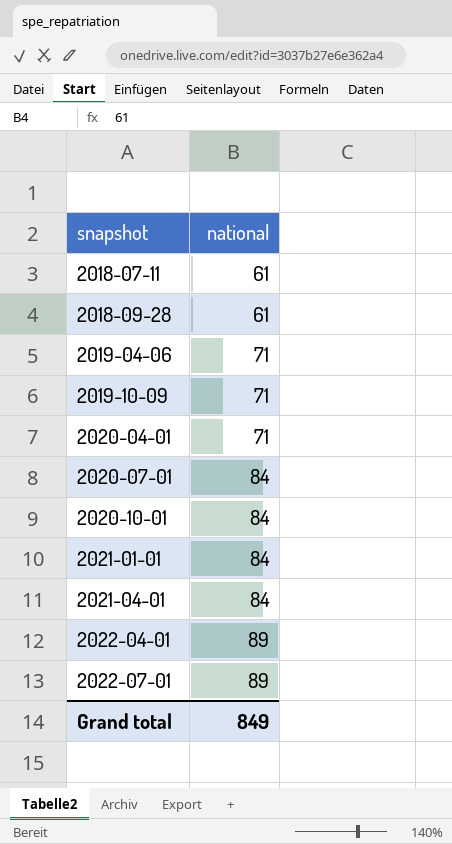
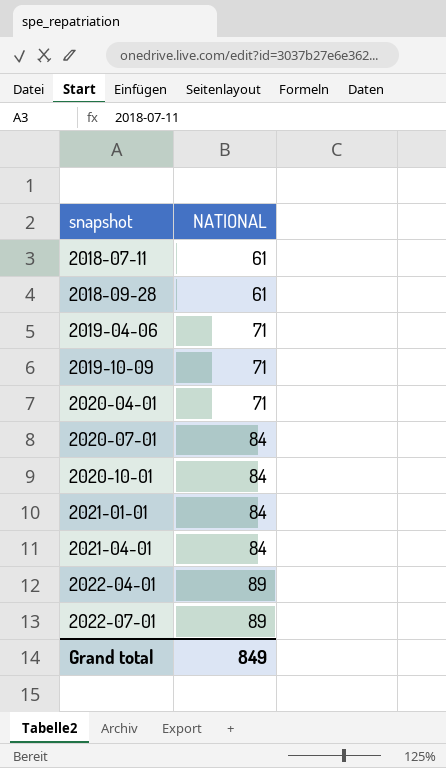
column name: national -> NATIONAL

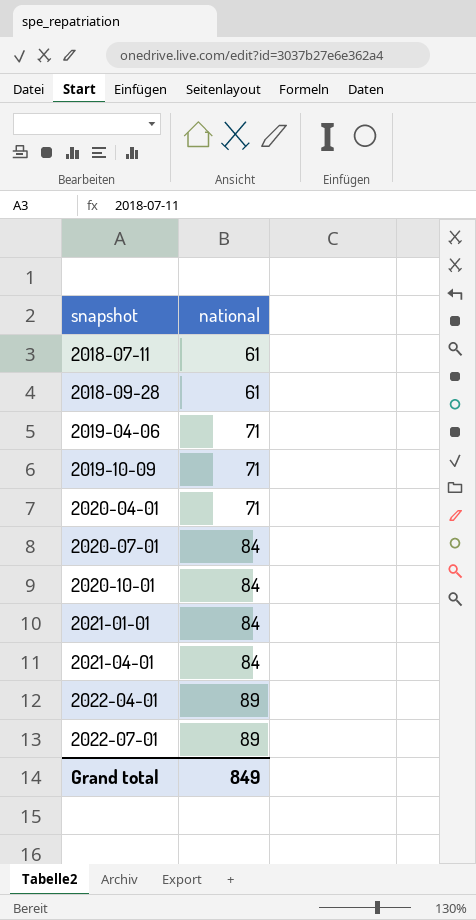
column name: NATIONAL -> national

